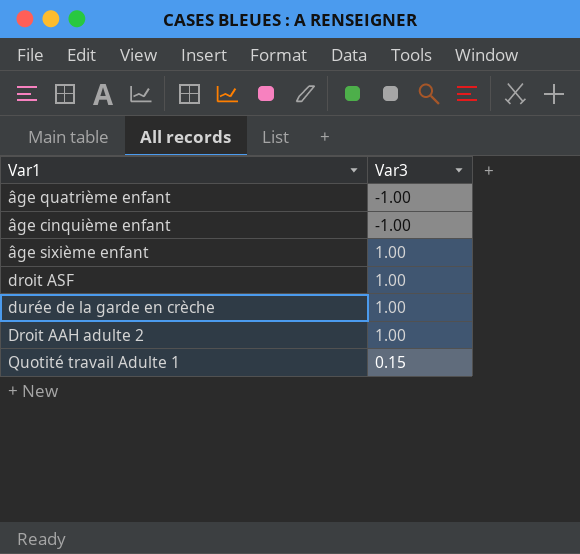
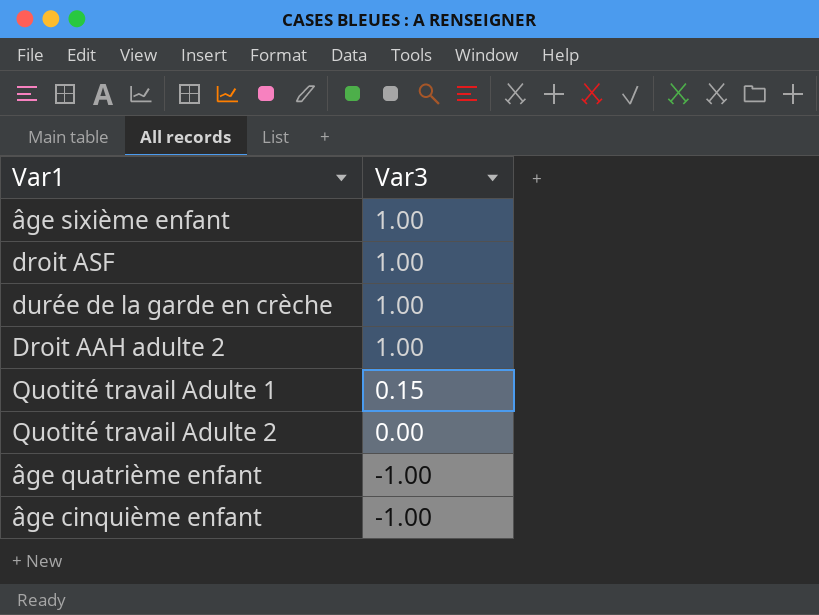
row order: none -> Var3 descending
row Quotité travail Adulte 2: none -> 0.00

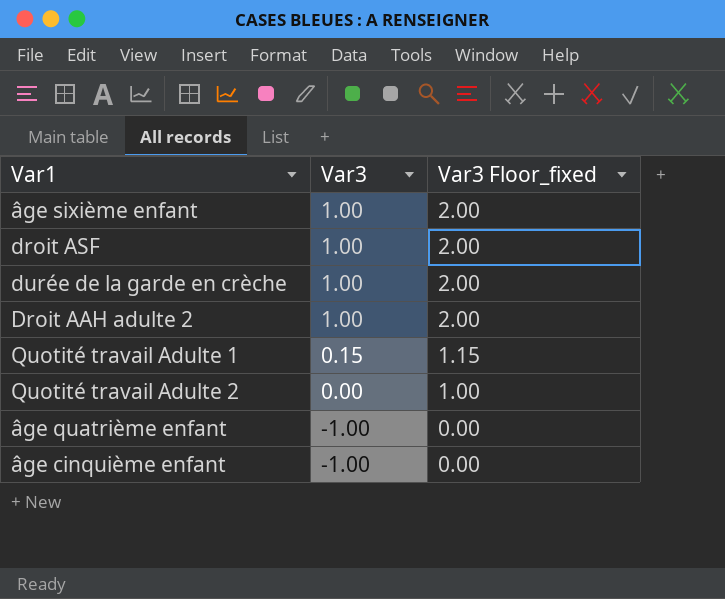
column Var3 Floor_fixed | formula: none -> [Var3] + 1

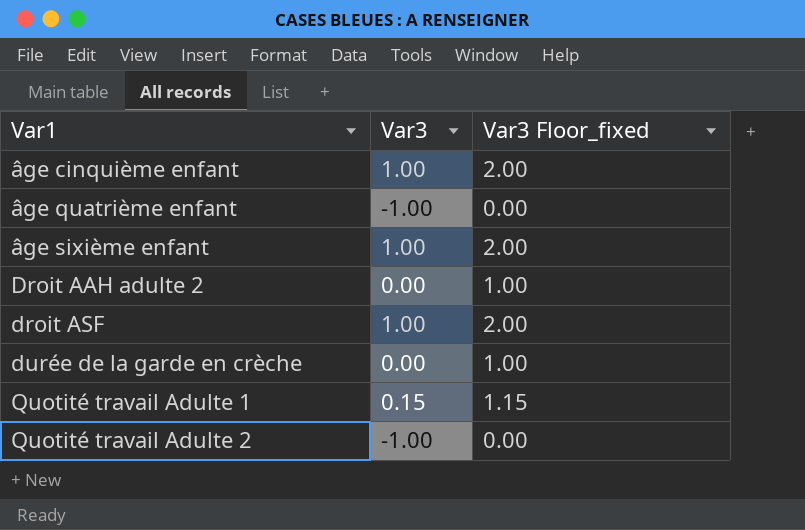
row order: Var3 descending -> Var1 ascending
âge cinquième enfant | Var3: -1.00 -> 1.00
âge cinquième enfant | Var3 Floor_fixed: 0.00 -> 2.00
Droit AAH adulte 2 | Var3: 1.00 -> 0.00
Droit AAH adulte 2 | Var3 Floor_fixed: 2.00 -> 1.00
durée de la garde en crèche | Var3: 1.00 -> 0.00
durée de la garde en crèche | Var3 Floor_fixed: 2.00 -> 1.00
Quotité travail Adulte 2 | Var3: 0.00 -> -1.00
Quotité travail Adulte 2 | Var3 Floor_fixed: 1.00 -> 0.00

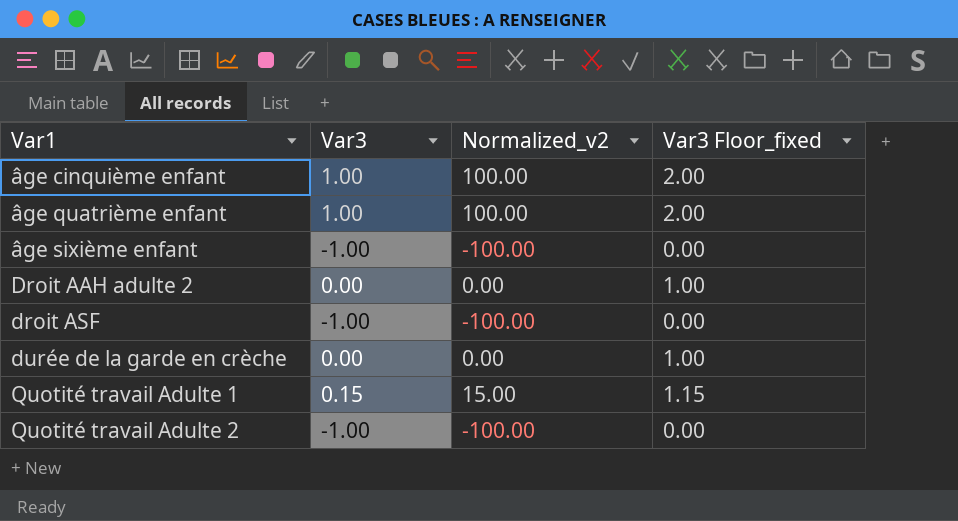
column Normalized_v2 | formula: none -> [Var3] * 100
âge quatrième enfant | Var3: -1.00 -> 1.00
âge quatrième enfant | Var3 Floor_fixed: 0.00 -> 2.00
âge sixième enfant | Var3: 1.00 -> -1.00
âge sixième enfant | Var3 Floor_fixed: 2.00 -> 0.00
droit ASF | Var3: 1.00 -> -1.00
droit ASF | Var3 Floor_fixed: 2.00 -> 0.00

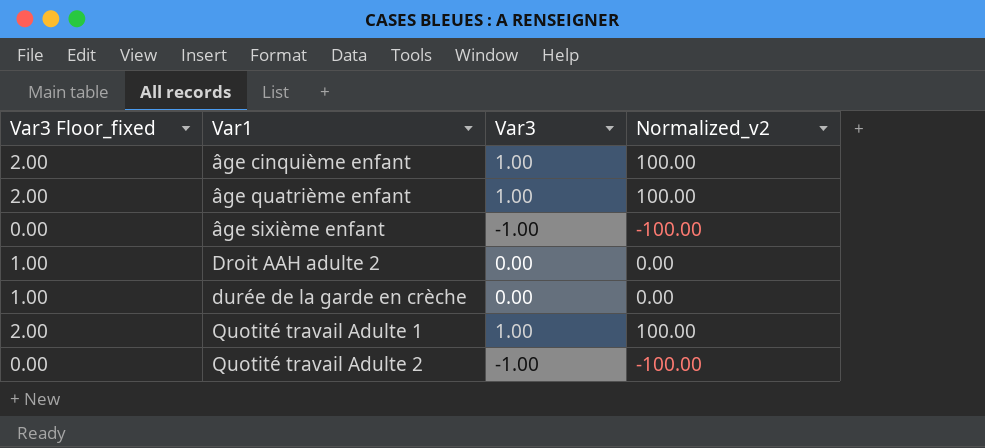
column Var3 Floor_fixed | position: 4 -> 1
row droit ASF: -1.00 | -100.00 | 0.00 -> none
Quotité travail Adulte 1 | Var3 Floor_fixed: 1.15 -> 2.00
Quotité travail Adulte 1 | Var3: 0.15 -> 1.00
Quotité travail Adulte 1 | Normalized_v2: 15.00 -> 100.00

